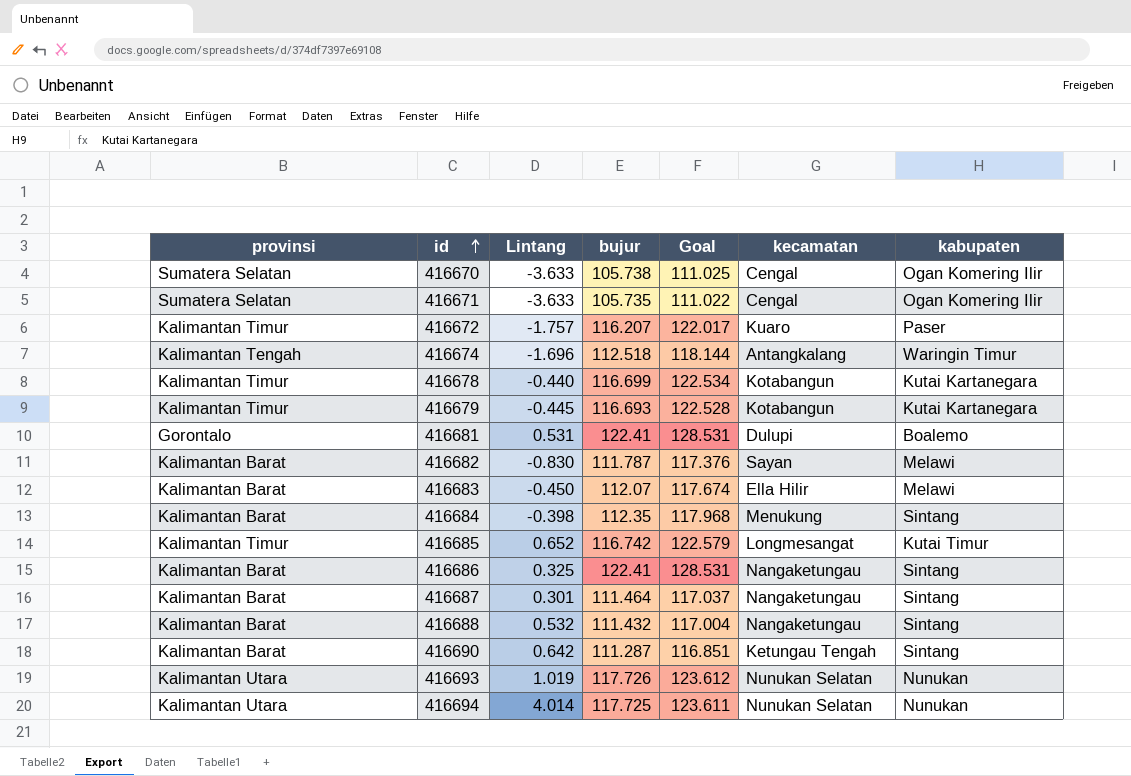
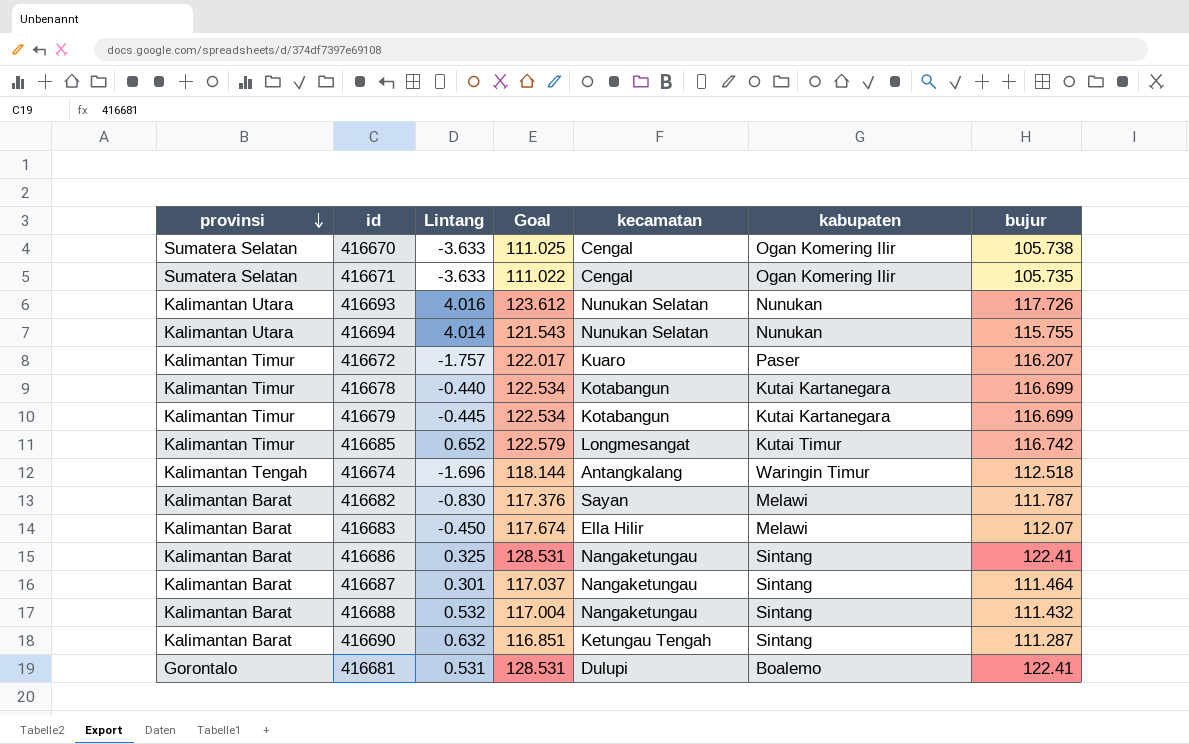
row order: id ascending -> provinsi descending
column bujur | position: 4 -> 7
row 416684: Kalimantan Barat | -0.398 | 112.35 | 117.968 | Menukung | Sintang -> none
416693 | Lintang: 1.019 -> 4.016
416694 | Goal: 123.611 -> 121.543
416694 | bujur: 117.725 -> 115.755
416679 | Goal: 122.528 -> 122.534
416679 | bujur: 116.693 -> 116.699
416690 | Lintang: 0.642 -> 0.632

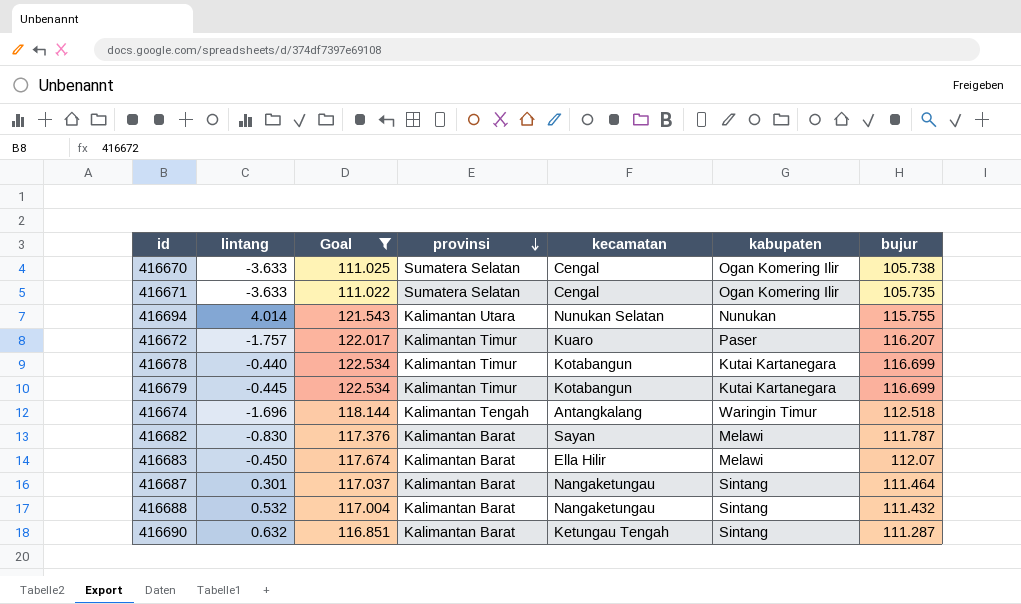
filter: none -> Goal <= 122.534
column name: Lintang -> lintang
column provinsi | position: 1 -> 4

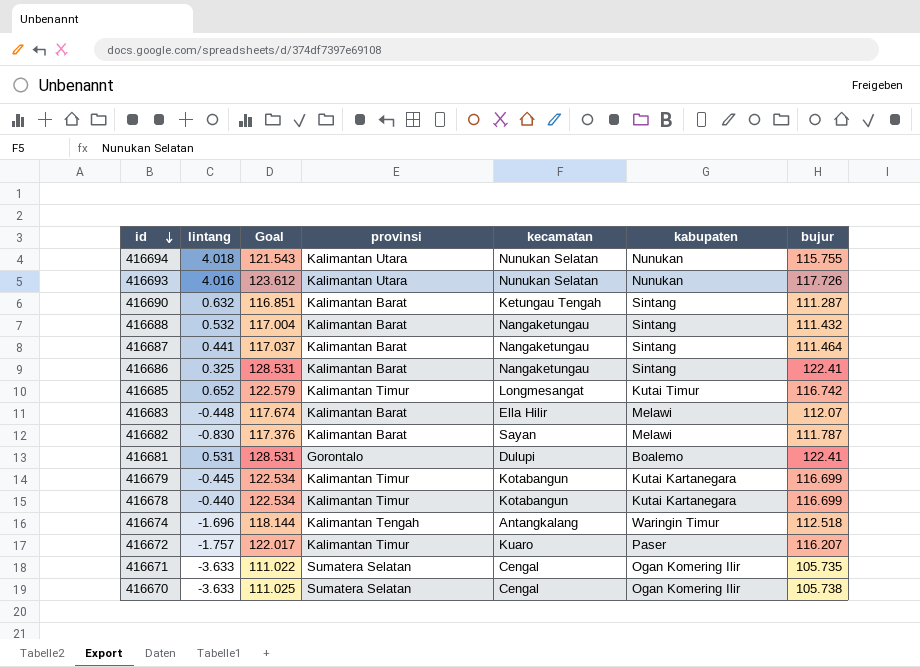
filter: Goal <= 122.534 -> none
row order: provinsi descending -> id descending
416694 | lintang: 4.014 -> 4.018
416687 | lintang: 0.301 -> 0.441
416683 | lintang: -0.450 -> -0.448

